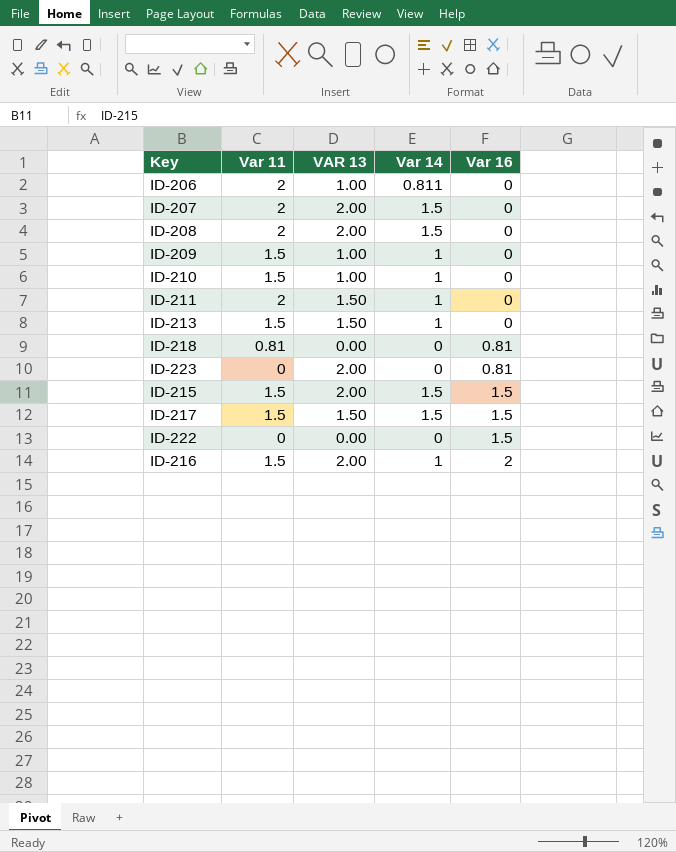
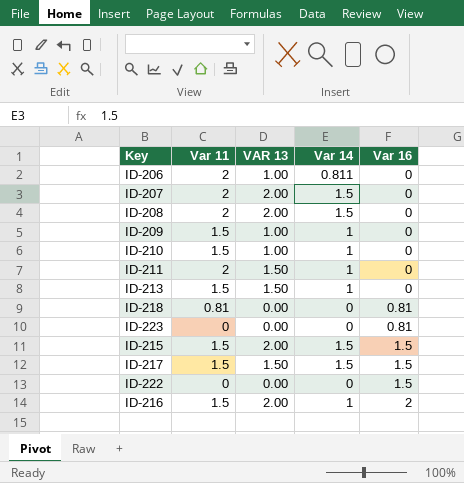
ID-223 | VAR 13: 2.00 -> 0.00

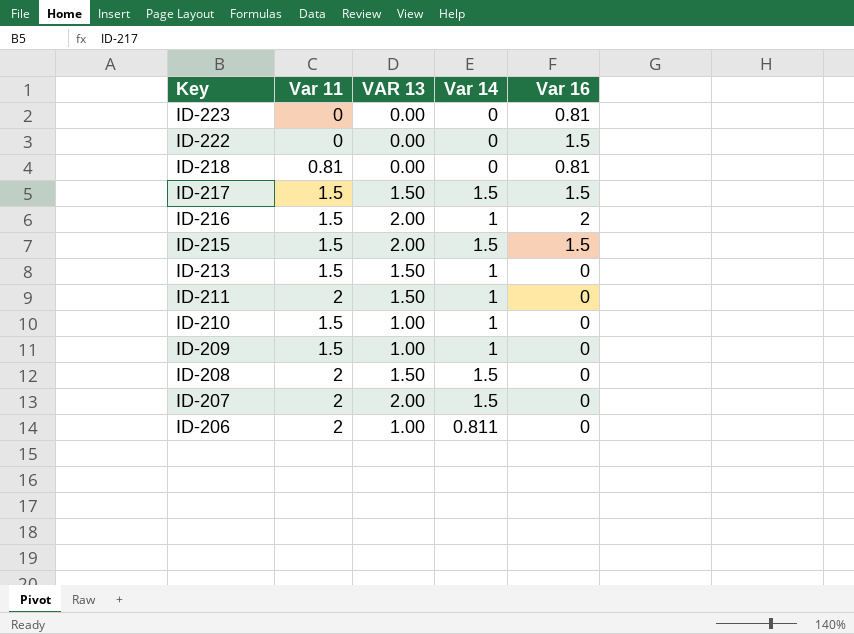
row order: Var 16 ascending -> Key descending
ID-208 | VAR 13: 2.00 -> 1.50

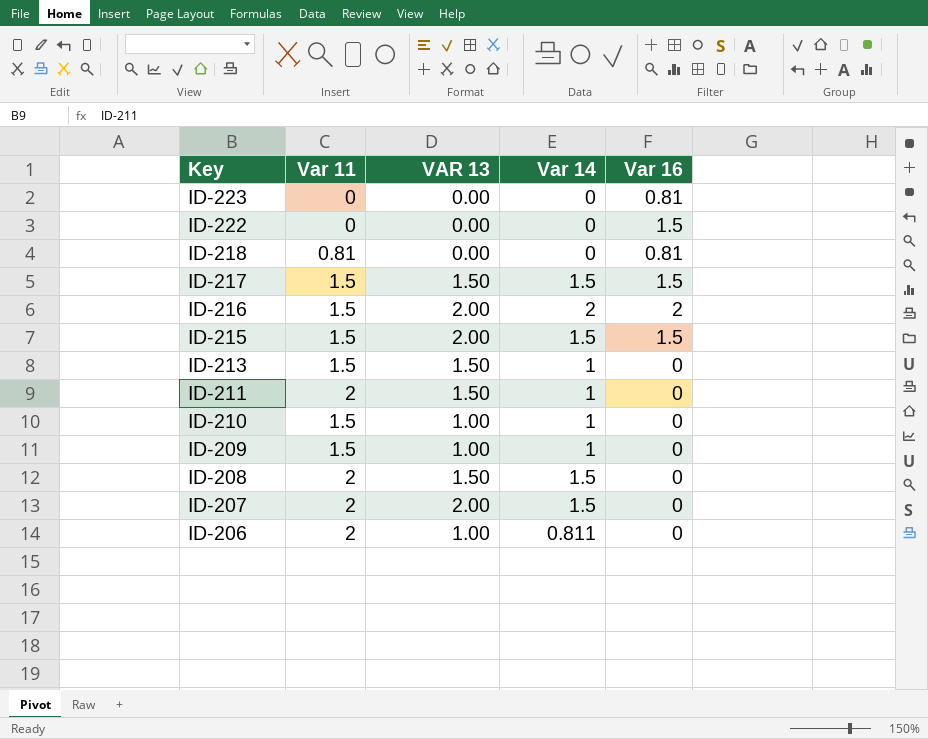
ID-216 | Var 14: 1 -> 2

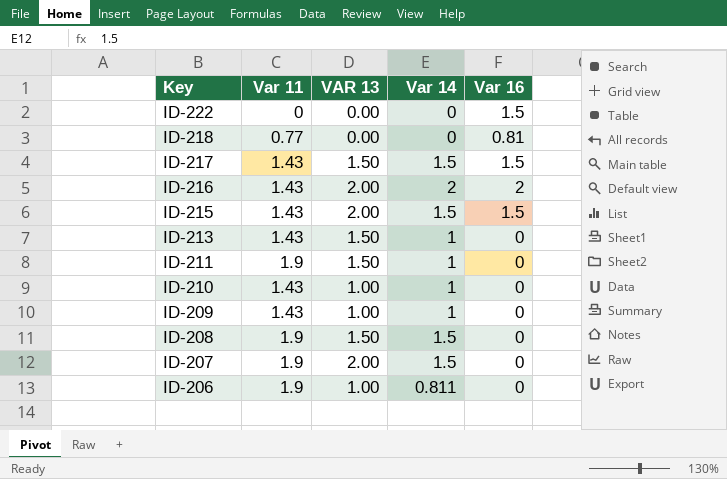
row ID-223: 0 | 0.00 | 0 | 0.81 -> none
ID-218 | Var 11: 0.81 -> 0.77
ID-217 | Var 11: 1.5 -> 1.43
ID-216 | Var 11: 1.5 -> 1.43
ID-215 | Var 11: 1.5 -> 1.43
ID-213 | Var 11: 1.5 -> 1.43
ID-211 | Var 11: 2 -> 1.9
ID-210 | Var 11: 1.5 -> 1.43
ID-209 | Var 11: 1.5 -> 1.43
ID-208 | Var 11: 2 -> 1.9
ID-207 | Var 11: 2 -> 1.9
ID-206 | Var 11: 2 -> 1.9

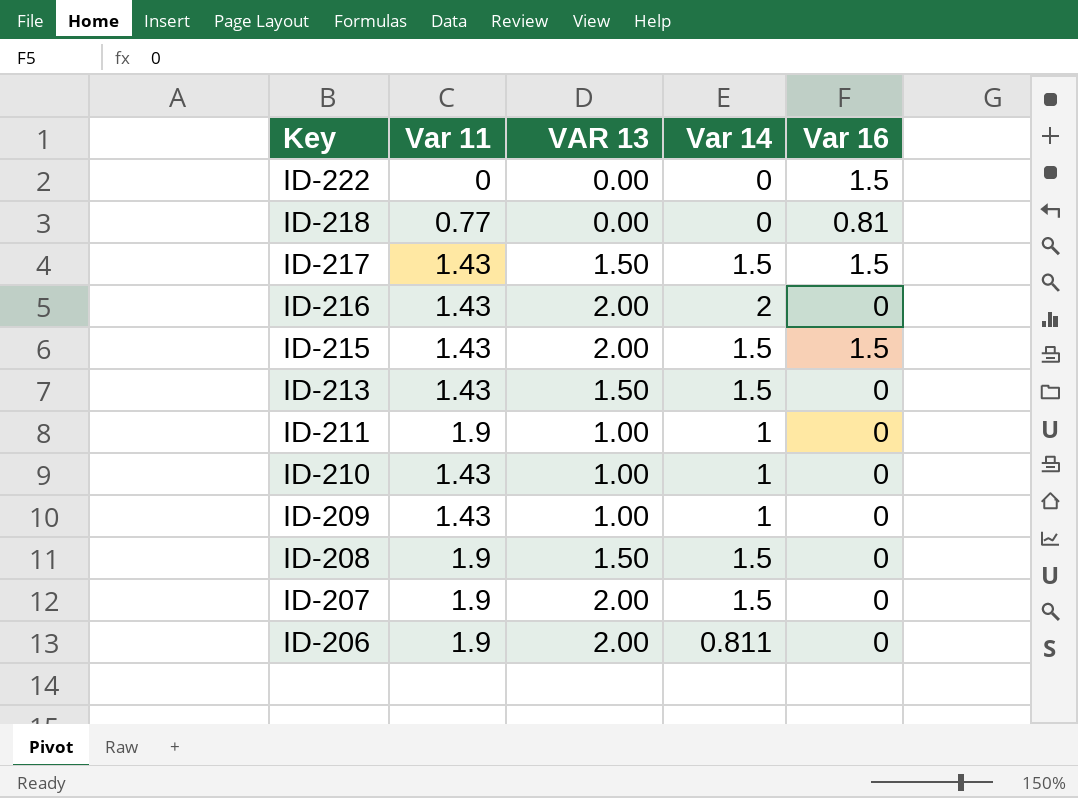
ID-216 | Var 16: 2 -> 0
ID-213 | Var 14: 1 -> 1.5
ID-211 | VAR 13: 1.50 -> 1.00
ID-206 | VAR 13: 1.00 -> 2.00

